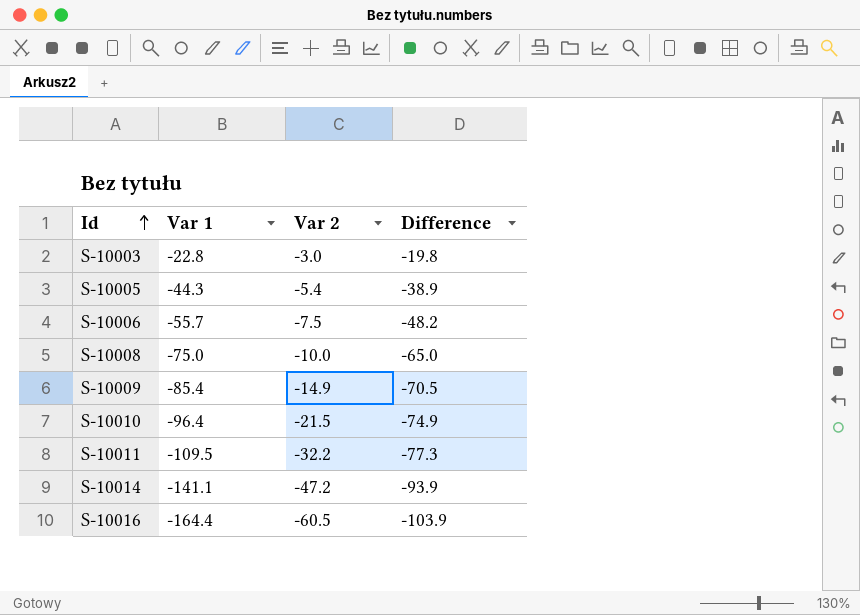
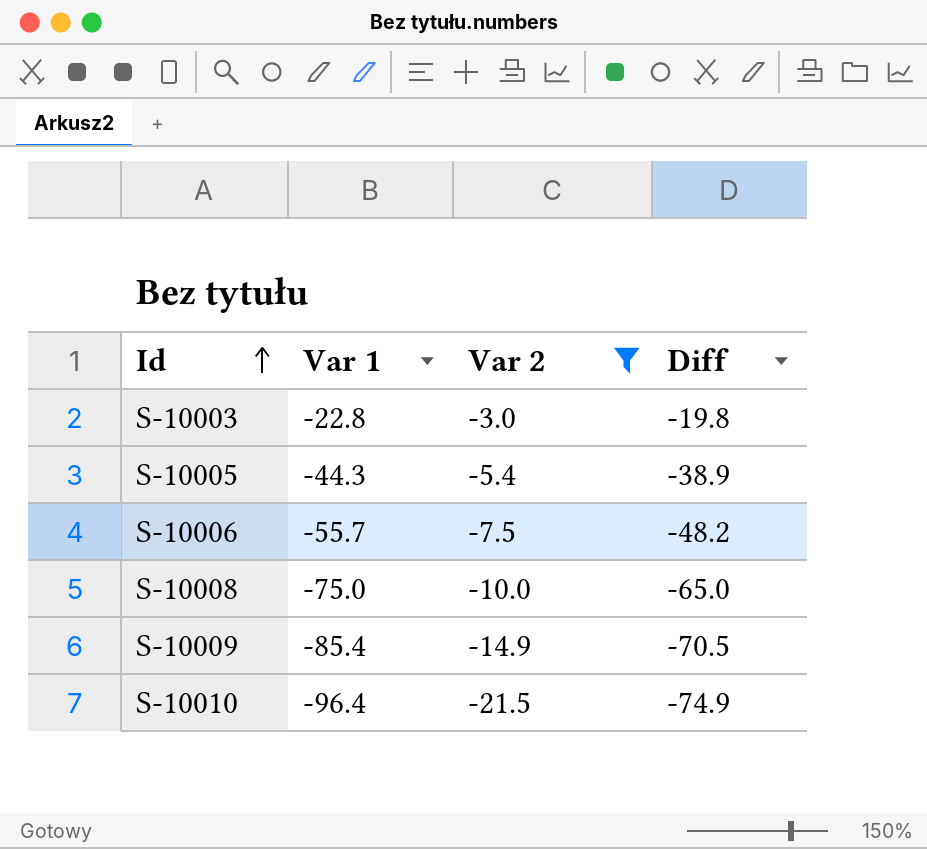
filter: none -> Var 2 >= -21.5
column name: Difference -> Diff

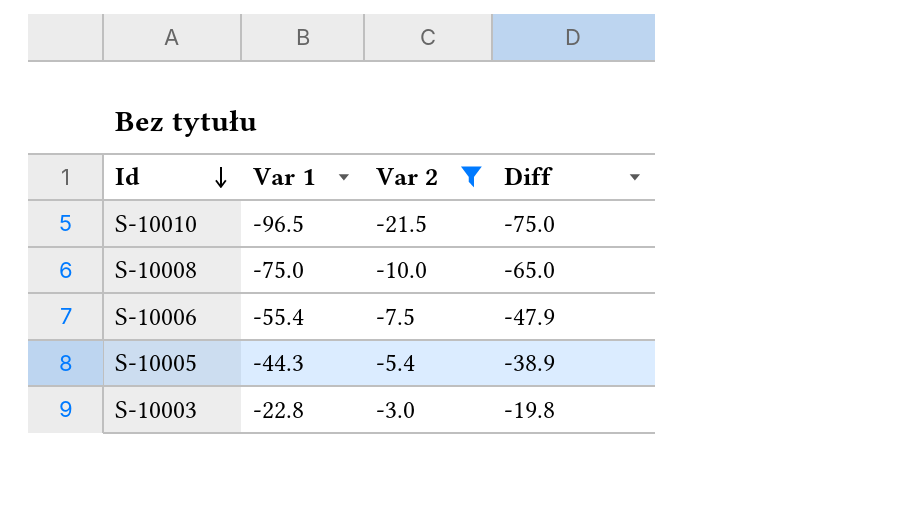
row order: Id ascending -> Id descending
row S-10009: -85.4 | -14.9 | -70.5 -> none
S-10010 | Var 1: -96.4 -> -96.5
S-10010 | Diff: -74.9 -> -75.0
S-10006 | Var 1: -55.7 -> -55.4
S-10006 | Diff: -48.2 -> -47.9

